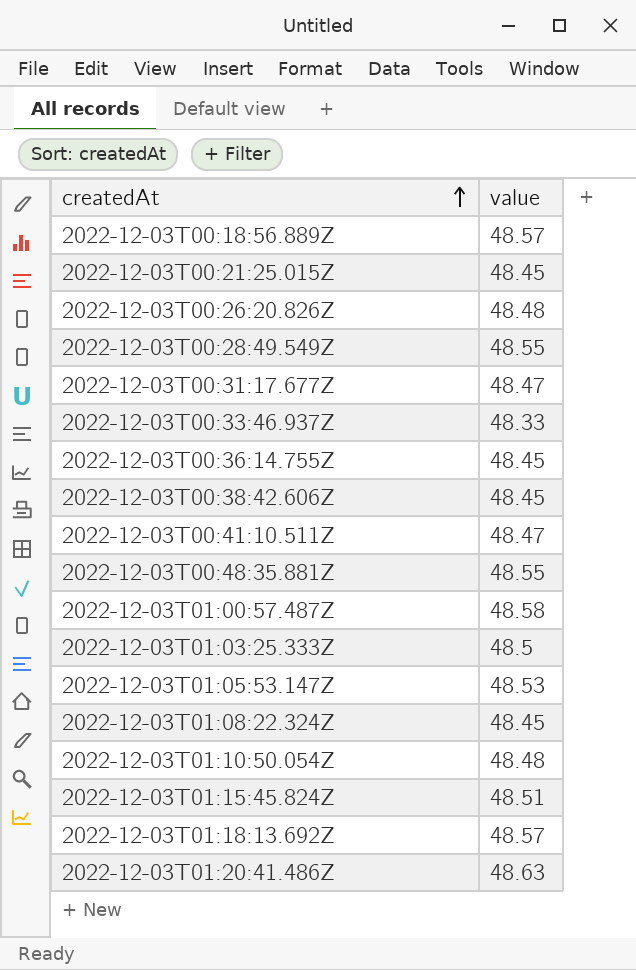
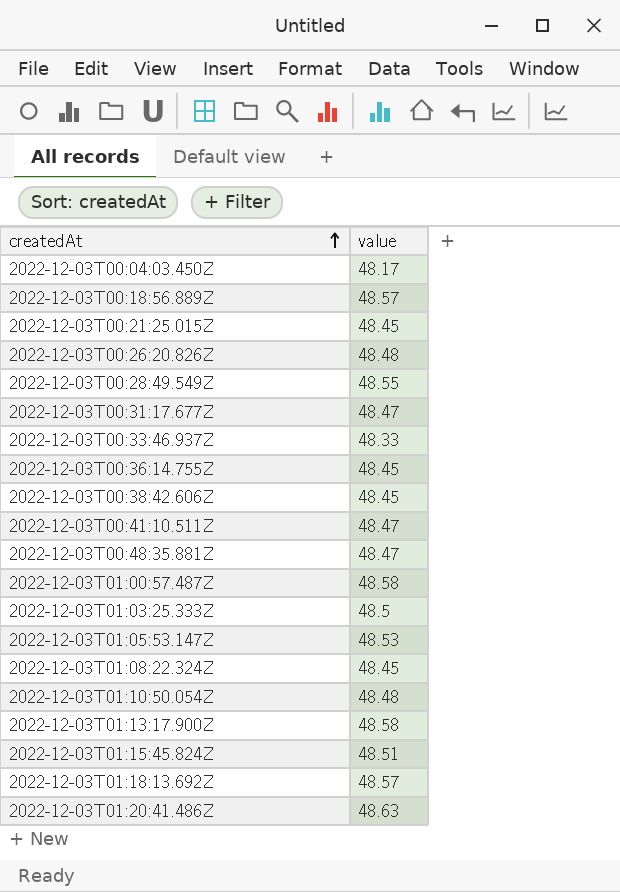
row 2022-12-03T00:04:03.450Z: none -> 48.17
2022-12-03T00:48:35.881Z | value: 48.55 -> 48.47
row 2022-12-03T01:13:17.900Z: none -> 48.58

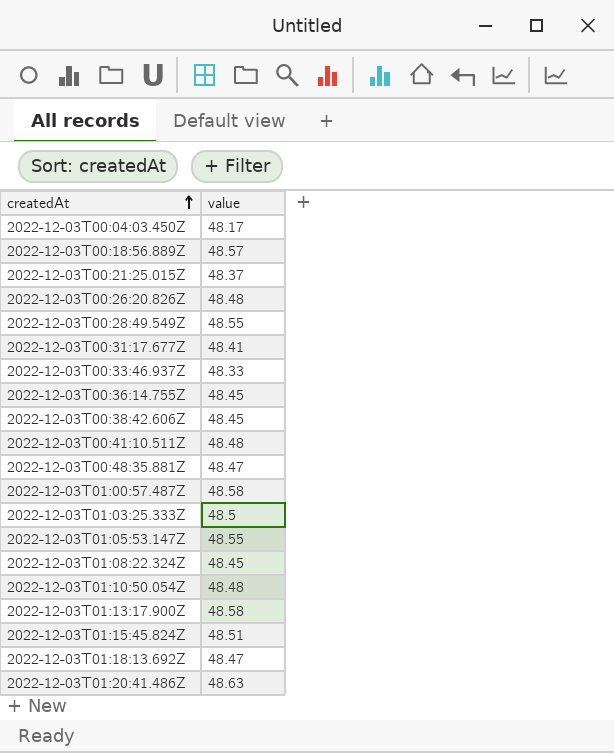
2022-12-03T00:21:25.015Z | value: 48.45 -> 48.37
2022-12-03T00:31:17.677Z | value: 48.47 -> 48.41
2022-12-03T00:41:10.511Z | value: 48.47 -> 48.48
2022-12-03T01:05:53.147Z | value: 48.53 -> 48.55
2022-12-03T01:18:13.692Z | value: 48.57 -> 48.47

